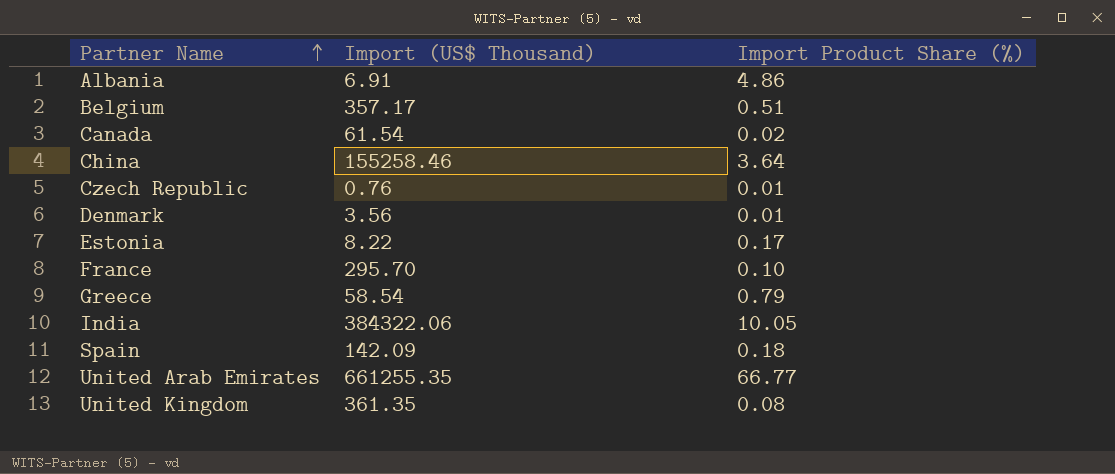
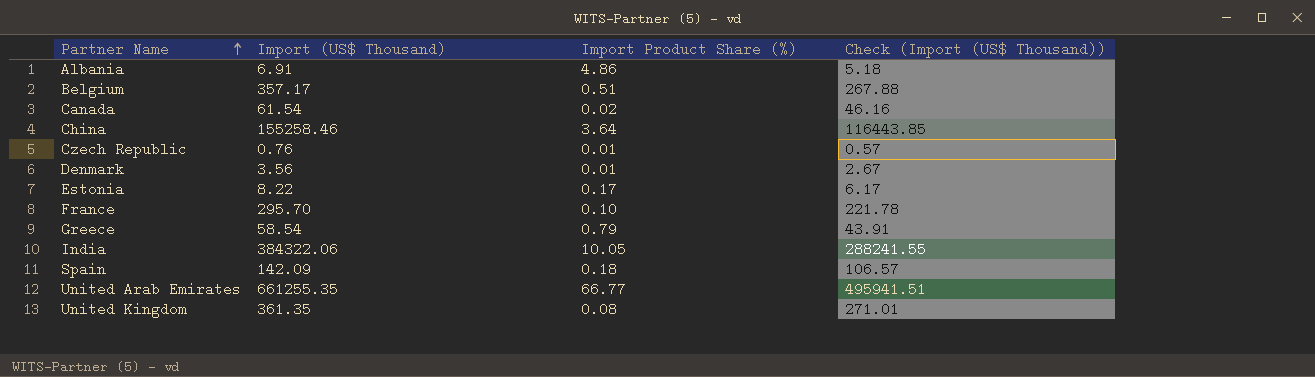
column Check (Import (US$ Thousand)) | formula: none -> [Import (US$ Thousand)] * 0.75

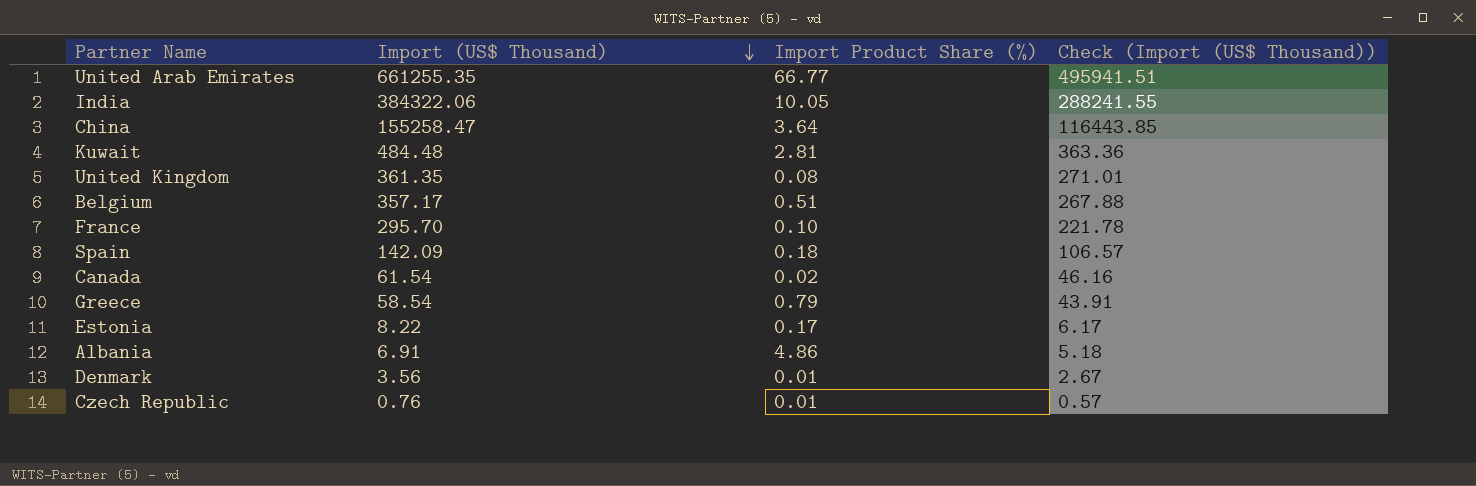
row order: Partner Name ascending -> Import (US$ Thousand) descending
China | Import (US$ Thousand): 155258.46 -> 155258.47
row Kuwait: none -> 484.48 | 2.81 | 363.36

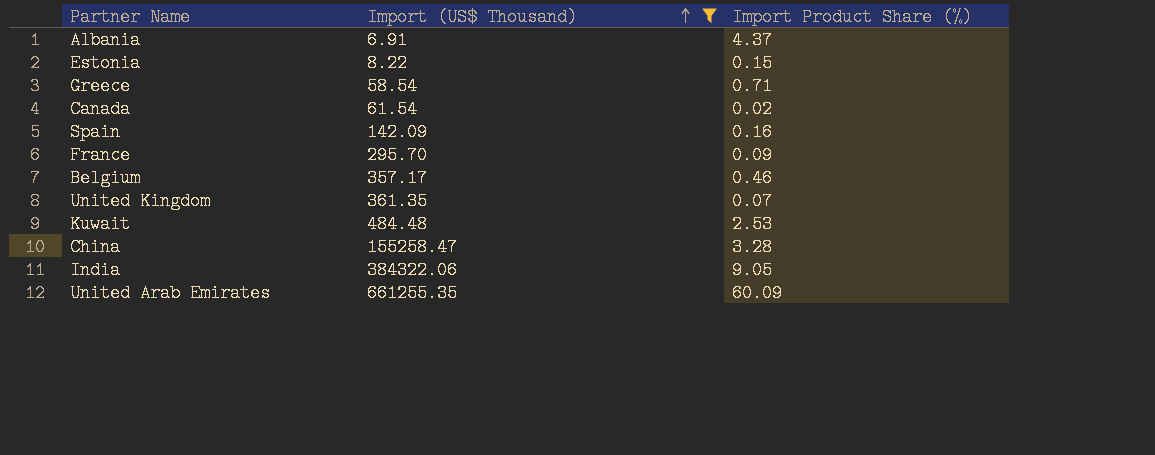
filter: none -> Import (US$ Thousand) >= 6.91
row order: Import (US$ Thousand) descending -> Import (US$ Thousand) ascending
column Check (Import (US$ Thousand)) | formula: [Import (US$ Thousand)] * 0.75 -> none
Albania | Import Product Share (%): 4.86 -> 4.37
Estonia | Import Product Share (%): 0.17 -> 0.15
Greece | Import Product Share (%): 0.79 -> 0.71
Spain | Import Product Share (%): 0.18 -> 0.16
France | Import Product Share (%): 0.10 -> 0.09
Belgium | Import Product Share (%): 0.51 -> 0.46
United Kingdom | Import Product Share (%): 0.08 -> 0.07
Kuwait | Import Product Share (%): 2.81 -> 2.53
China | Import Product Share (%): 3.64 -> 3.28
India | Import Product Share (%): 10.05 -> 9.05
United Arab Emirates | Import Product Share (%): 66.77 -> 60.09

